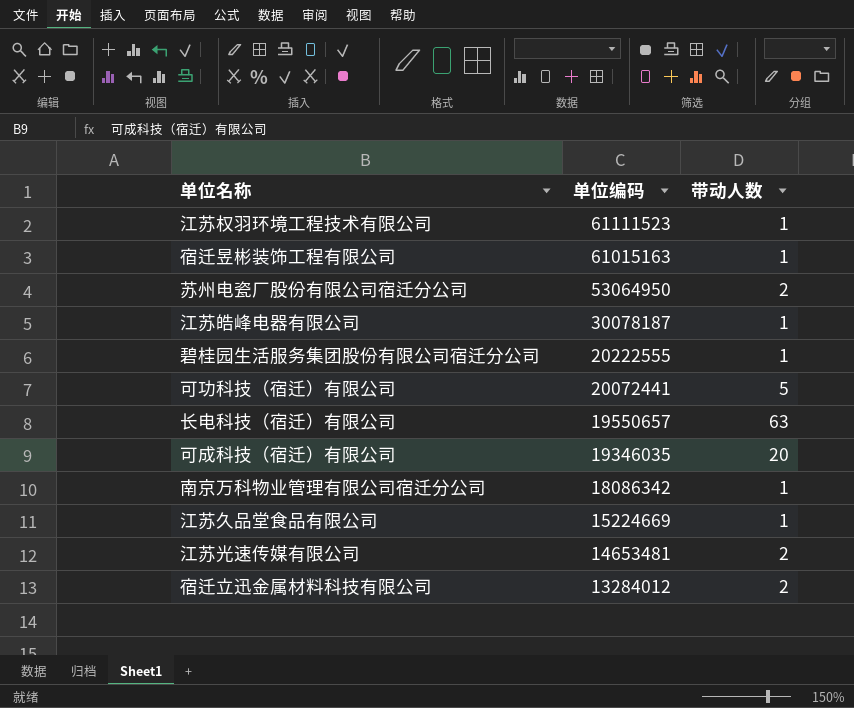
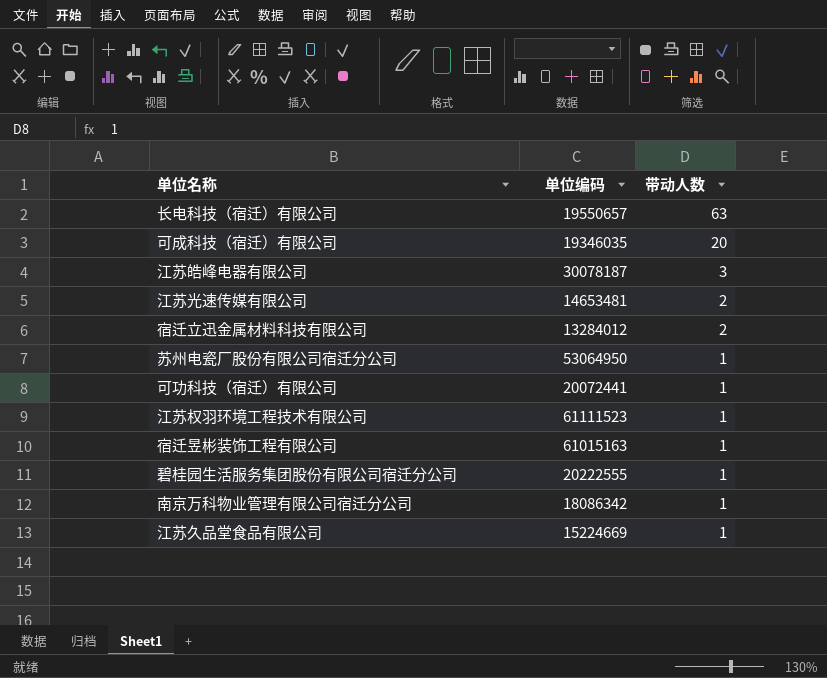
row order: 单位编码 descending -> 带动人数 descending
江苏皓峰电器有限公司 | 带动人数: 1 -> 3
苏州电瓷厂股份有限公司宿迁分公司 | 带动人数: 2 -> 1
可功科技（宿迁）有限公司 | 带动人数: 5 -> 1

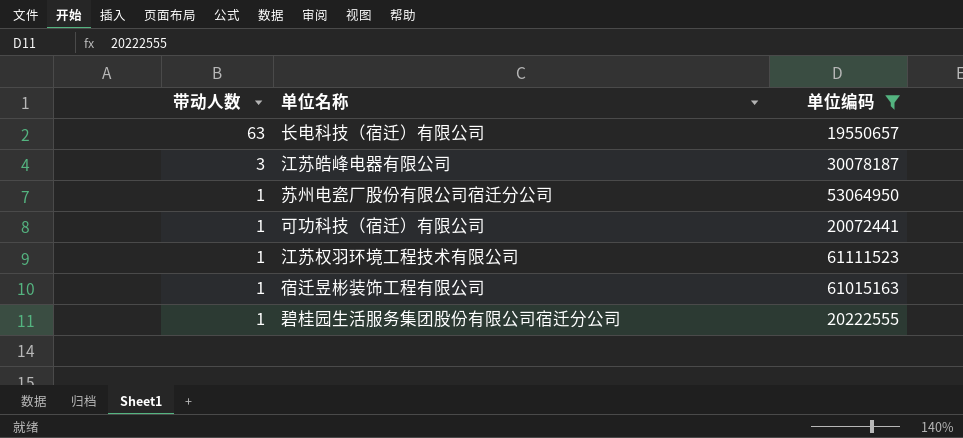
filter: none -> 单位编码 >= 19550657
column 带动人数 | position: 3 -> 1

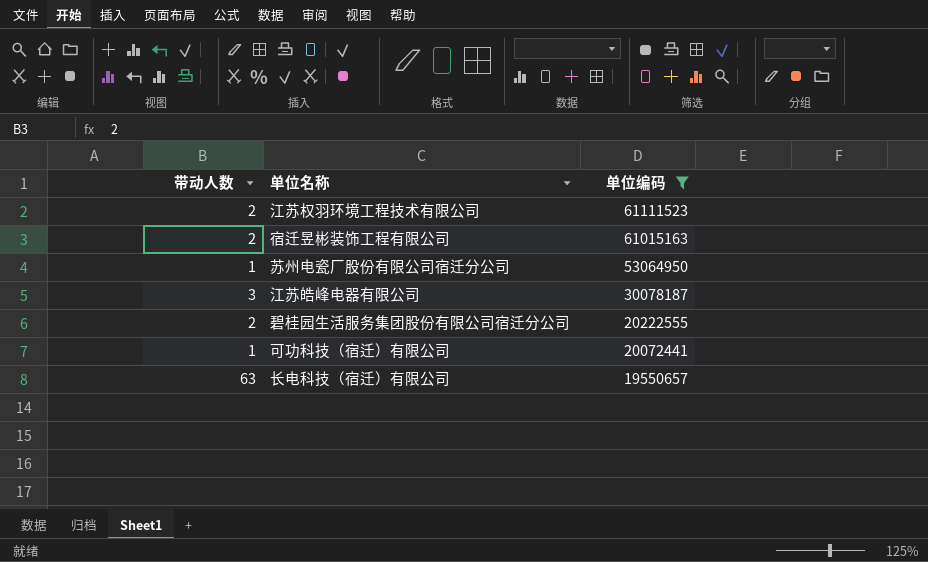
row order: 带动人数 descending -> 单位编码 descending
江苏权羽环境工程技术有限公司 | 带动人数: 1 -> 2
宿迁昱彬装饰工程有限公司 | 带动人数: 1 -> 2
碧桂园生活服务集团股份有限公司宿迁分公司 | 带动人数: 1 -> 2

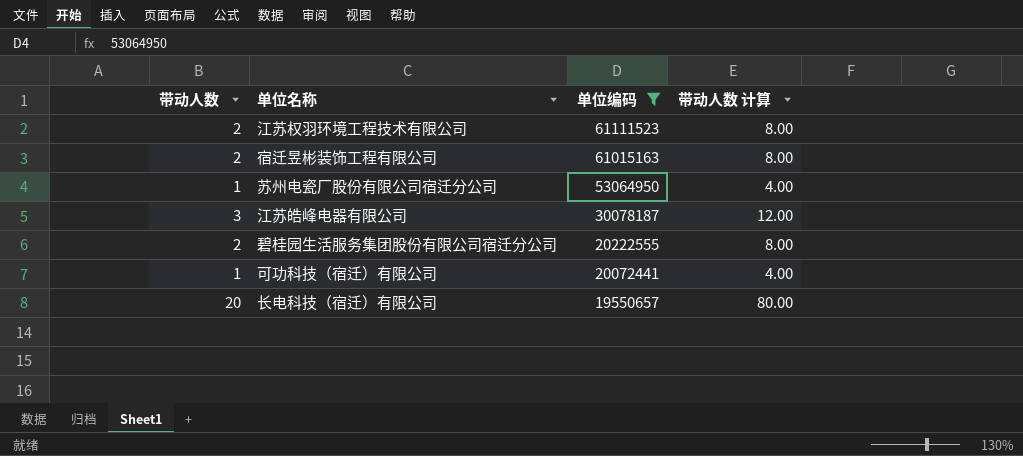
column 带动人数 计算 | formula: none -> [带动人数] * 4
长电科技（宿迁）有限公司 | 带动人数: 63 -> 20

